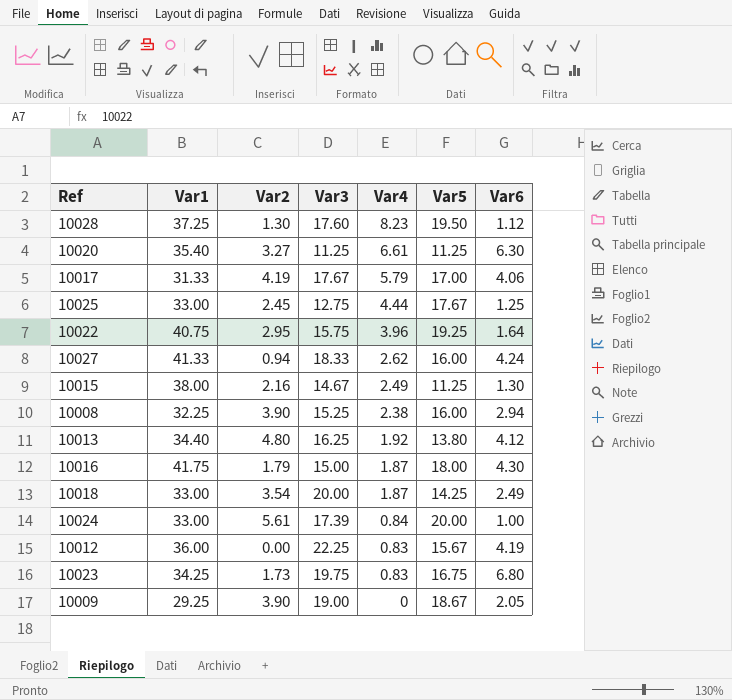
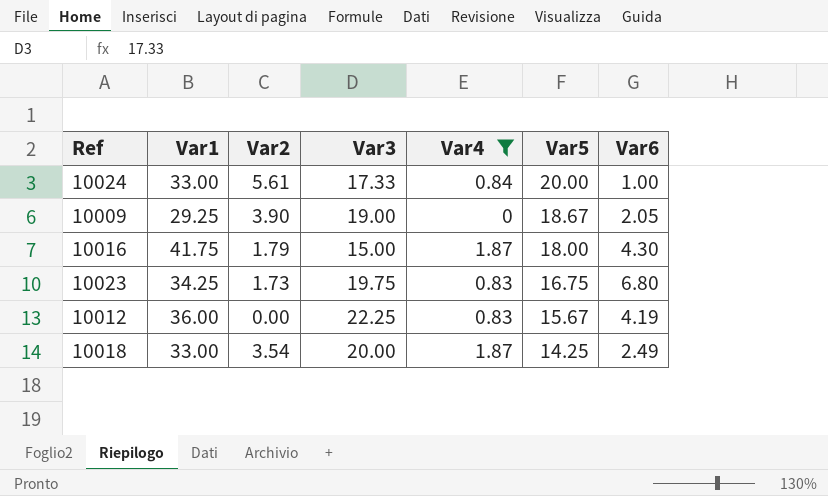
filter: none -> Var4 <= 1.87
row order: Var4 descending -> Var5 descending
10024 | Var3: 17.39 -> 17.33

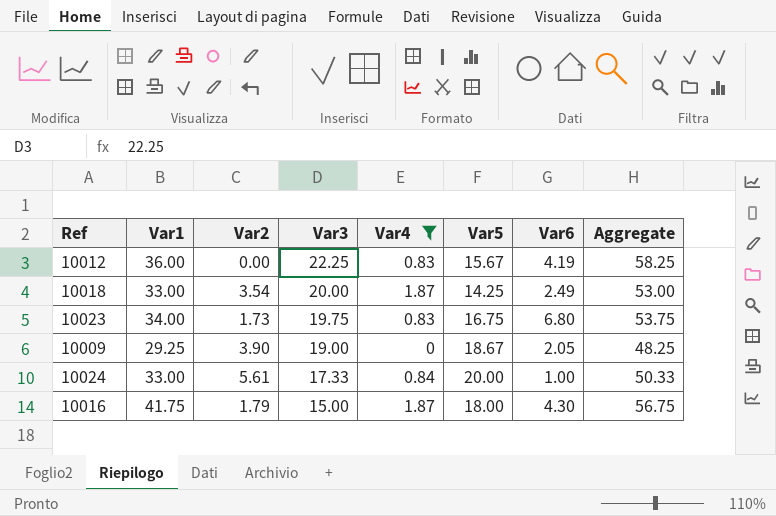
row order: Var5 descending -> Var3 descending
column Aggregate | formula: none -> [Var1] + [Var3]
10023 | Var1: 34.25 -> 34.00

